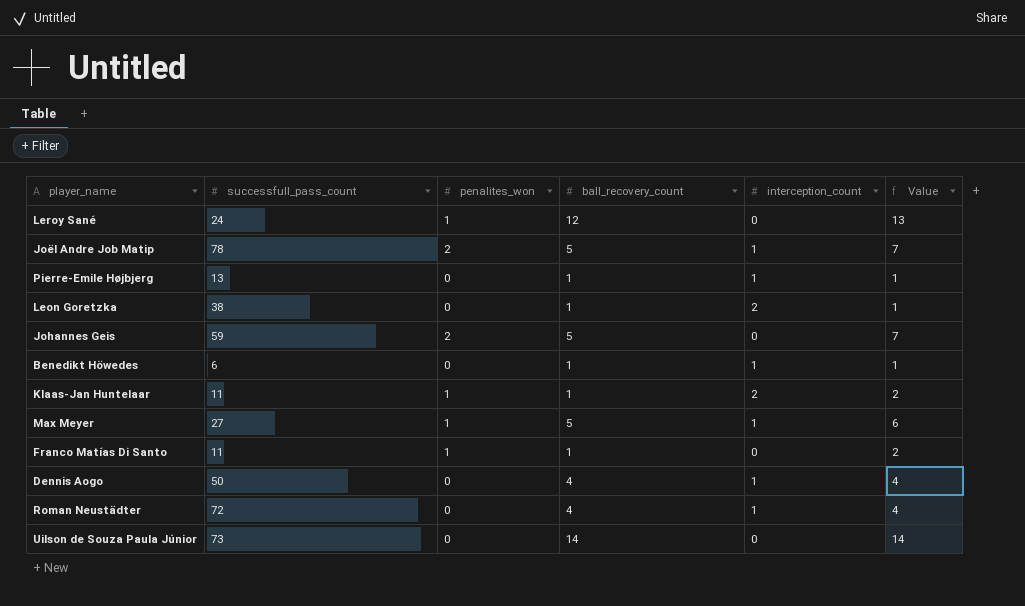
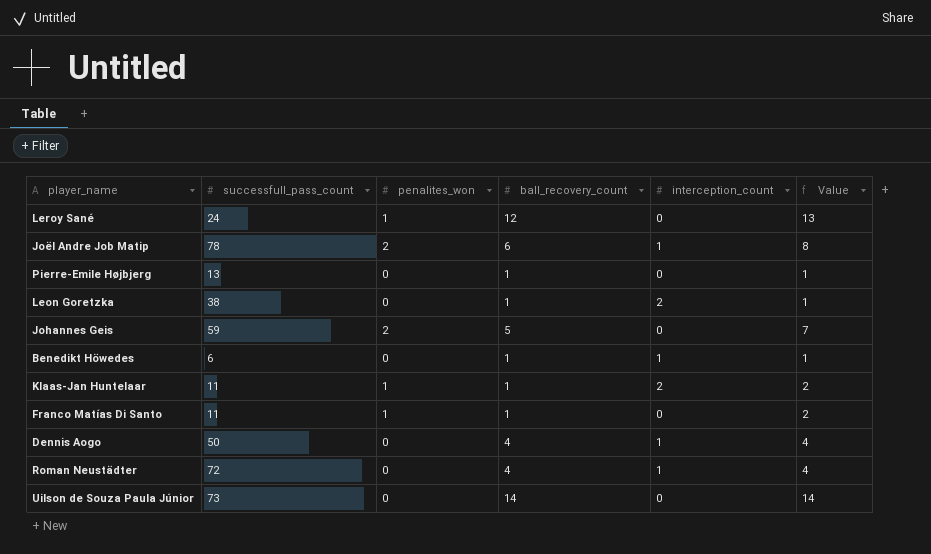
row Max Meyer: 27 | 1 | 5 | 1 | 6 -> none
Joël Andre Job Matip | ball_recovery_count: 5 -> 6
Joël Andre Job Matip | Value: 7 -> 8
Pierre-Emile Højbjerg | interception_count: 1 -> 0

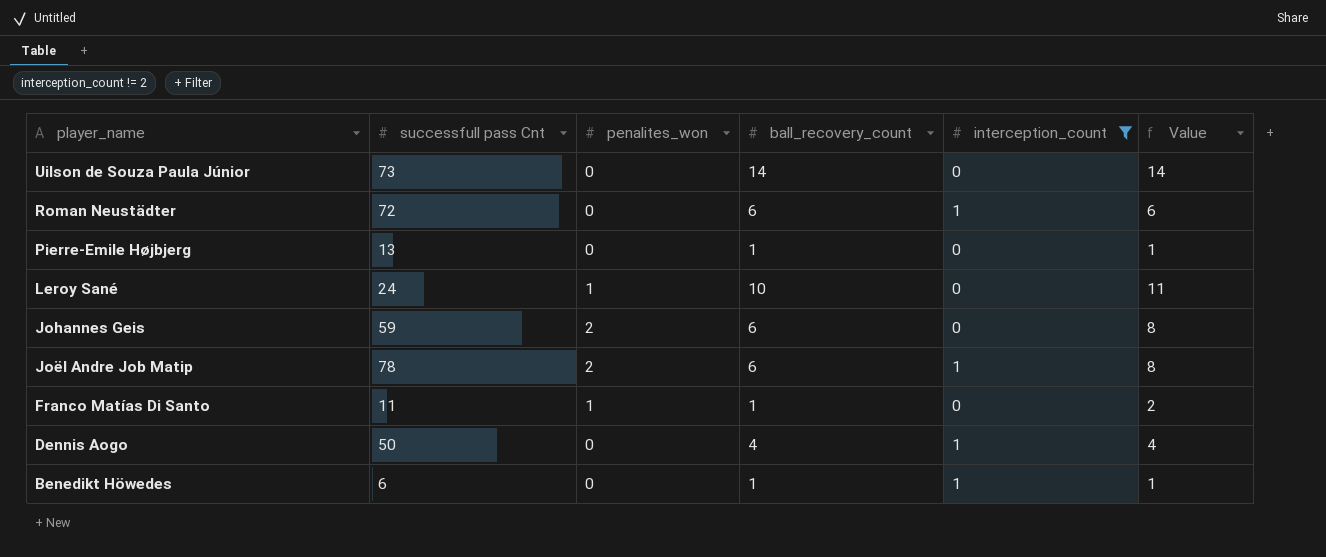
filter: none -> interception_count != 2
row order: none -> player_name descending
column name: successfull_pass_count -> successfull pass Cnt
Roman Neustädter | ball_recovery_count: 4 -> 6
Roman Neustädter | Value: 4 -> 6
Leroy Sané | ball_recovery_count: 12 -> 10
Leroy Sané | Value: 13 -> 11
Johannes Geis | ball_recovery_count: 5 -> 6
Johannes Geis | Value: 7 -> 8

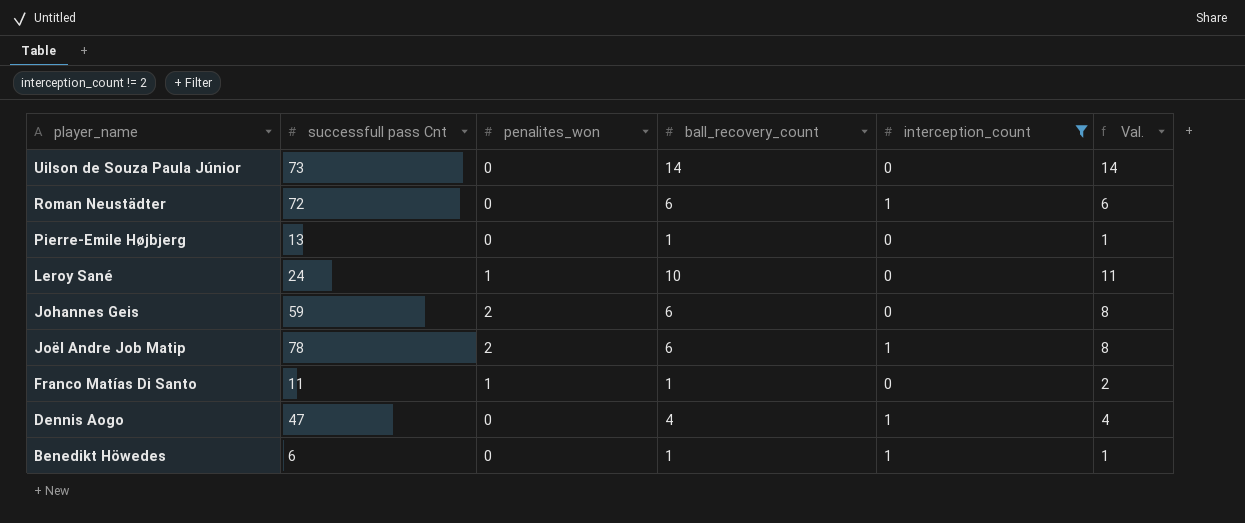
column name: Value -> Val.
Dennis Aogo | successfull pass Cnt: 50 -> 47

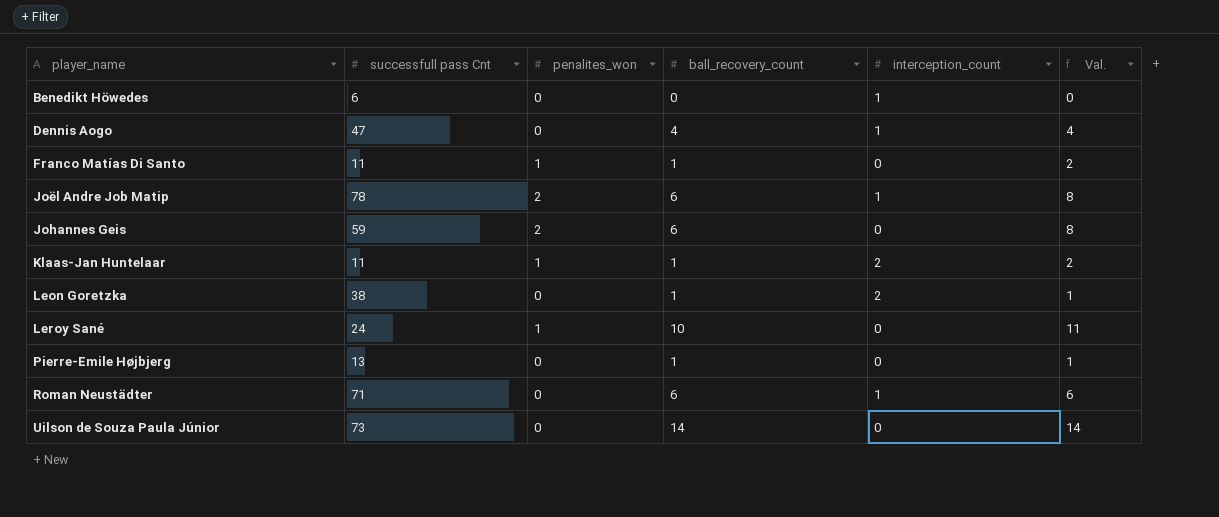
filter: interception_count != 2 -> none
row order: player_name descending -> player_name ascending
Benedikt Höwedes | ball_recovery_count: 1 -> 0
Benedikt Höwedes | Val.: 1 -> 0
Roman Neustädter | successfull pass Cnt: 72 -> 71

